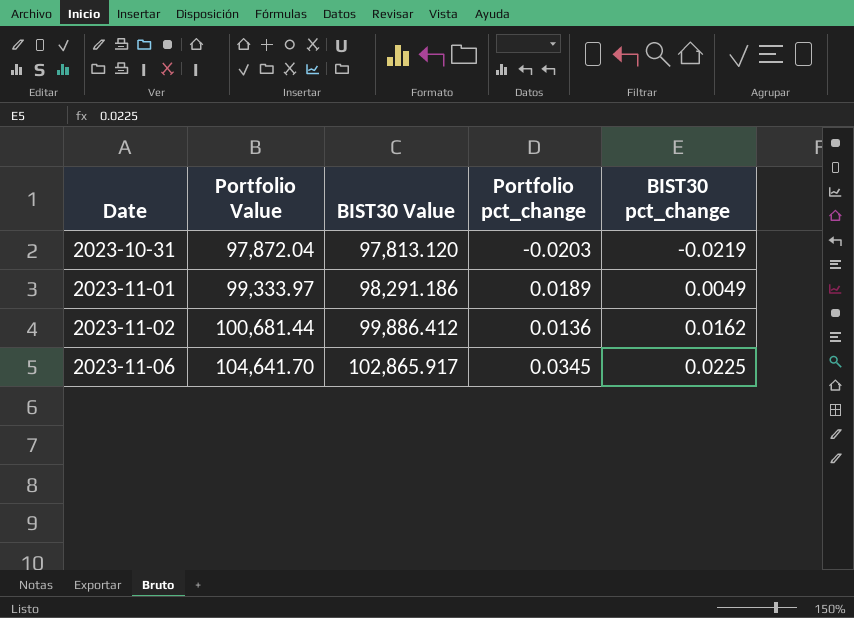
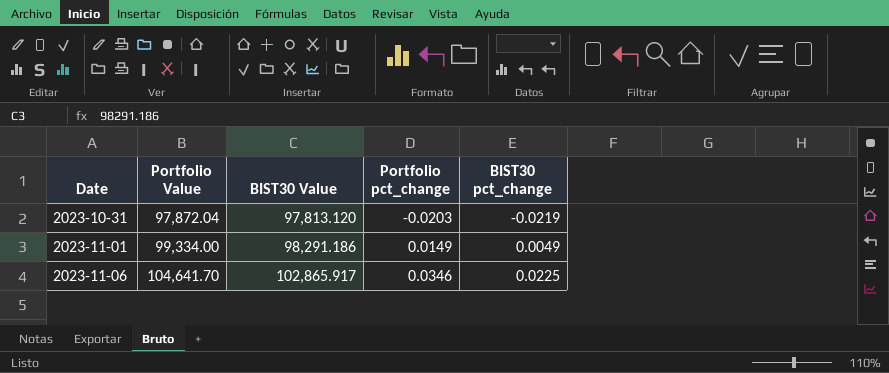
row 2023-11-02: 100,681.44 | 99,886.412 | 0.0136 | 0.0162 -> none
2023-11-01 | Portfolio Value: 99,333.97 -> 99,334.00
2023-11-01 | Portfolio pct_change: 0.0189 -> 0.0149
2023-11-06 | Portfolio pct_change: 0.0345 -> 0.0346

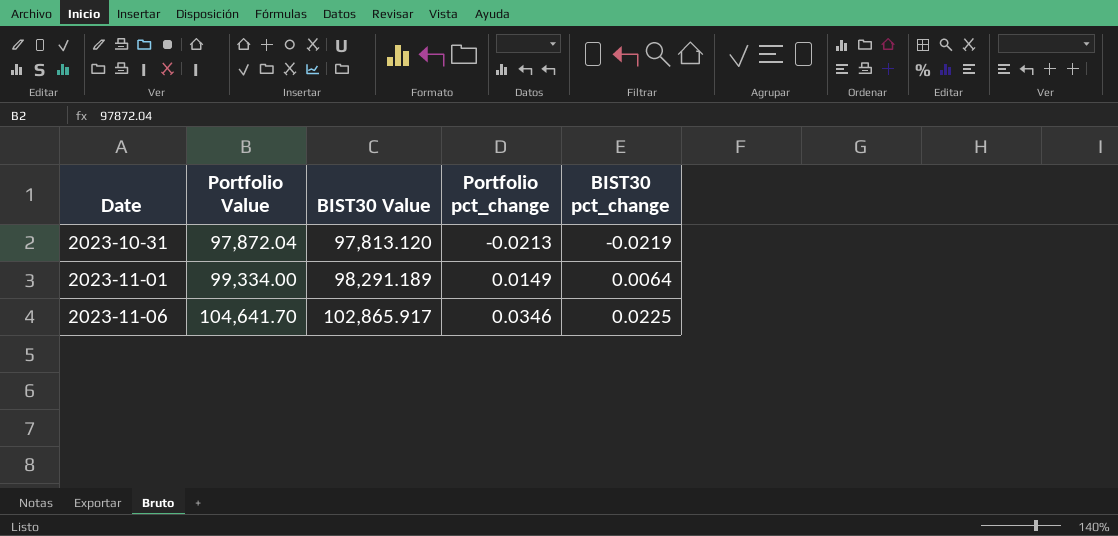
2023-10-31 | Portfolio pct_change: -0.0203 -> -0.0213
2023-11-01 | BIST30 Value: 98,291.186 -> 98,291.189
2023-11-01 | BIST30 pct_change: 0.0049 -> 0.0064

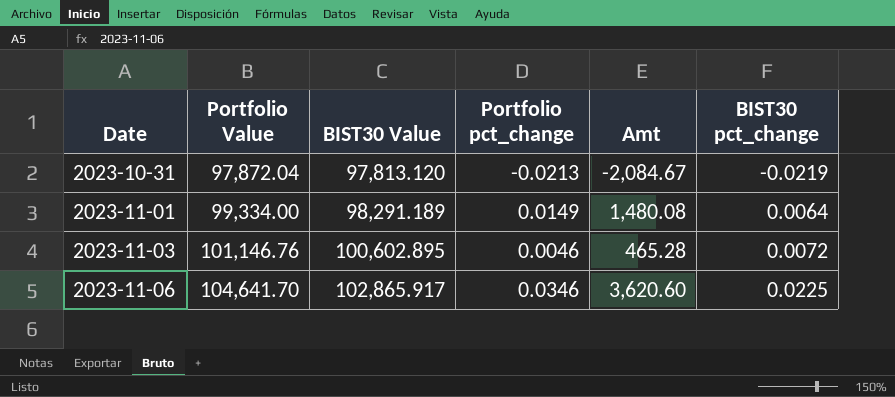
column Amt | formula: none -> [Portfolio Value] * [Portfolio pct_change]
row 2023-11-03: none -> 101,146.76 | 100,602.895 | 0.0046 | 465.28 | 0.0072

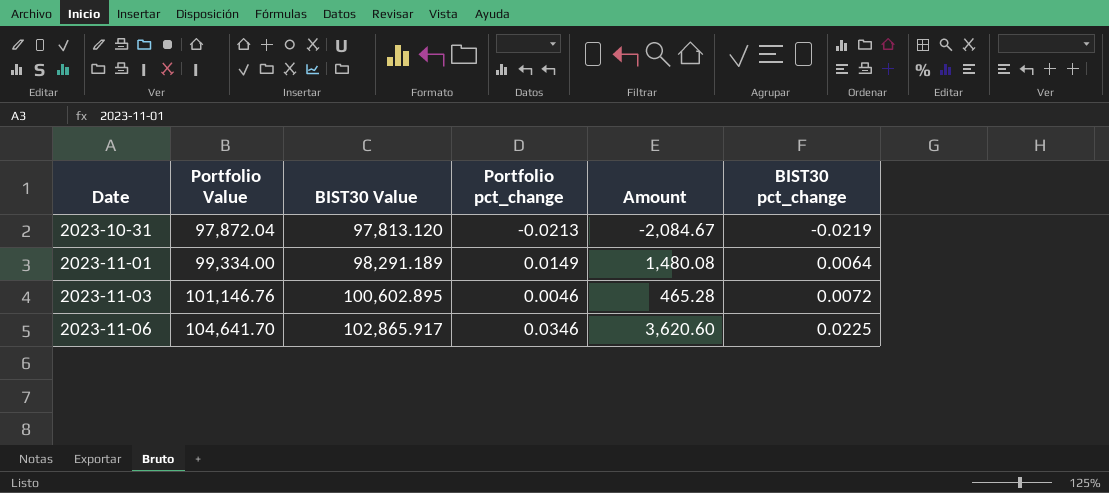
column name: Amt -> Amount

